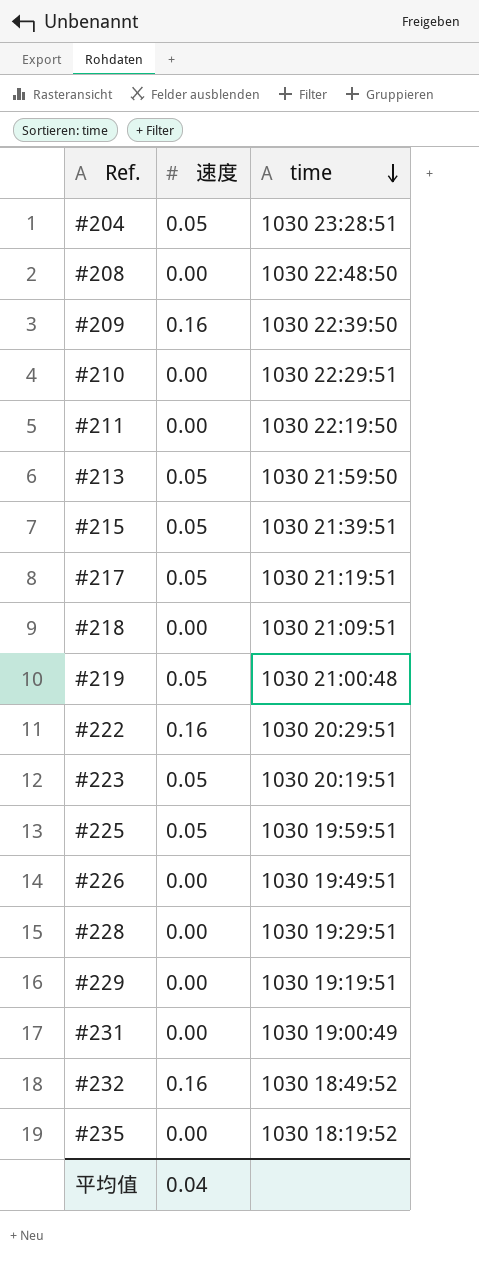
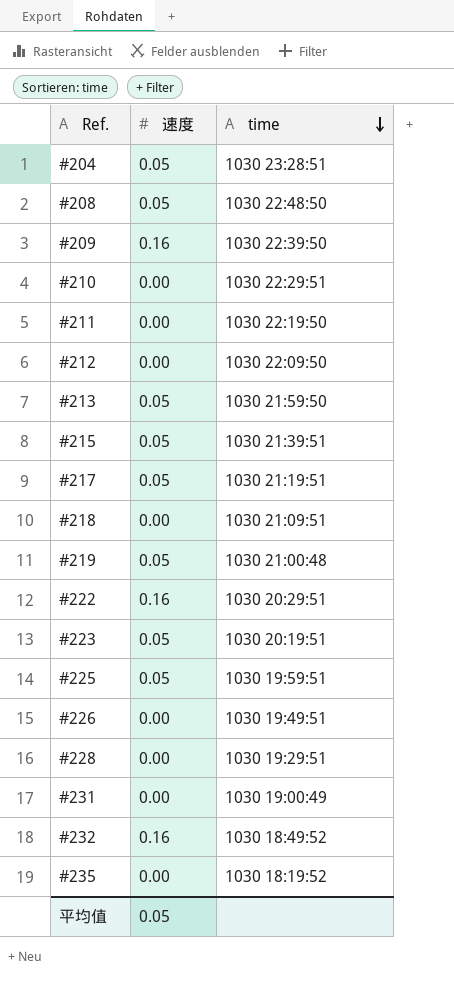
row #229: 0.00 | 1030 19:19:51 -> none
#208 | 速度: 0.00 -> 0.05
row #212: none -> 0.00 | 1030 22:09:50
平均值 | 速度: 0.04 -> 0.05

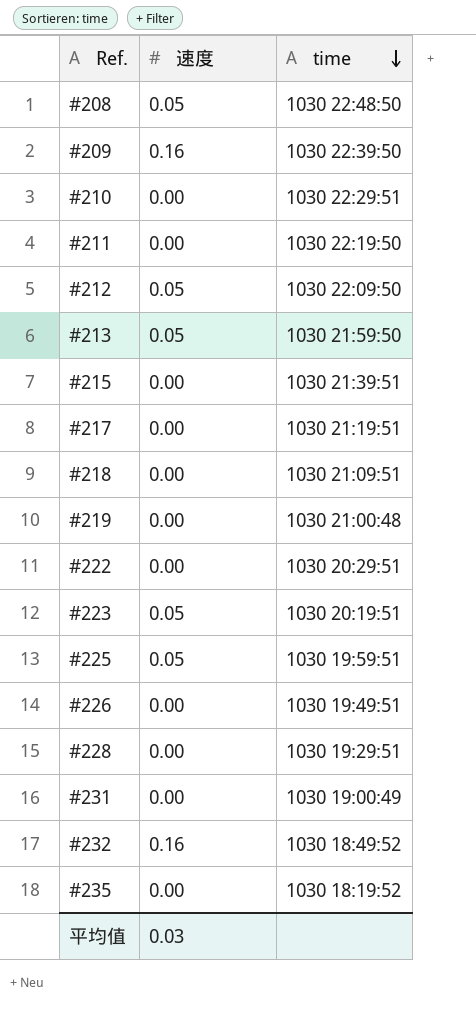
row #204: 0.05 | 1030 23:28:51 -> none
#212 | 速度: 0.00 -> 0.05
#215 | 速度: 0.05 -> 0.00
#217 | 速度: 0.05 -> 0.00
#219 | 速度: 0.05 -> 0.00
#222 | 速度: 0.16 -> 0.00
平均值 | 速度: 0.05 -> 0.03

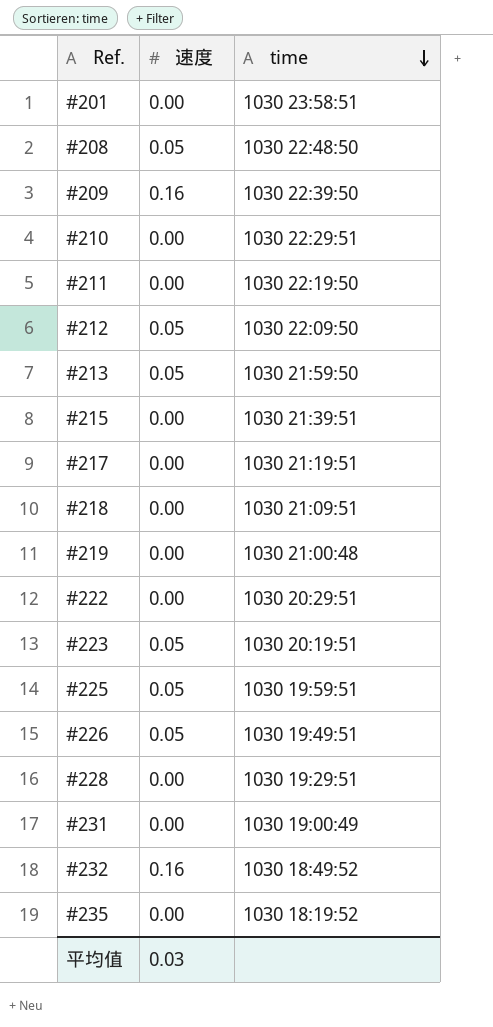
row #201: none -> 0.00 | 1030 23:58:51
#226 | 速度: 0.00 -> 0.05

